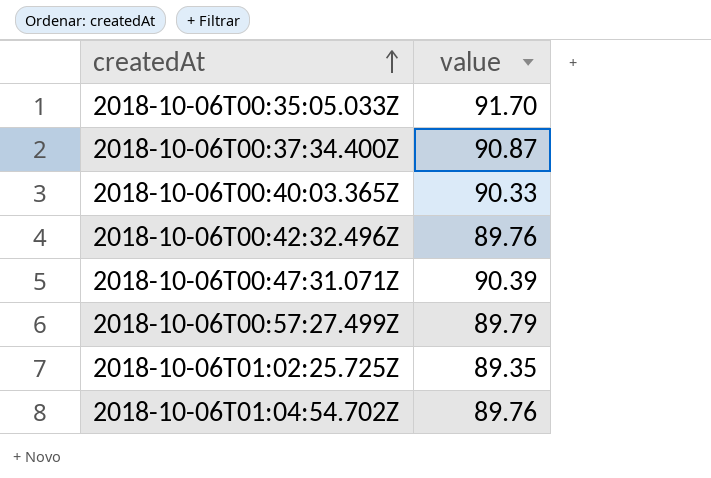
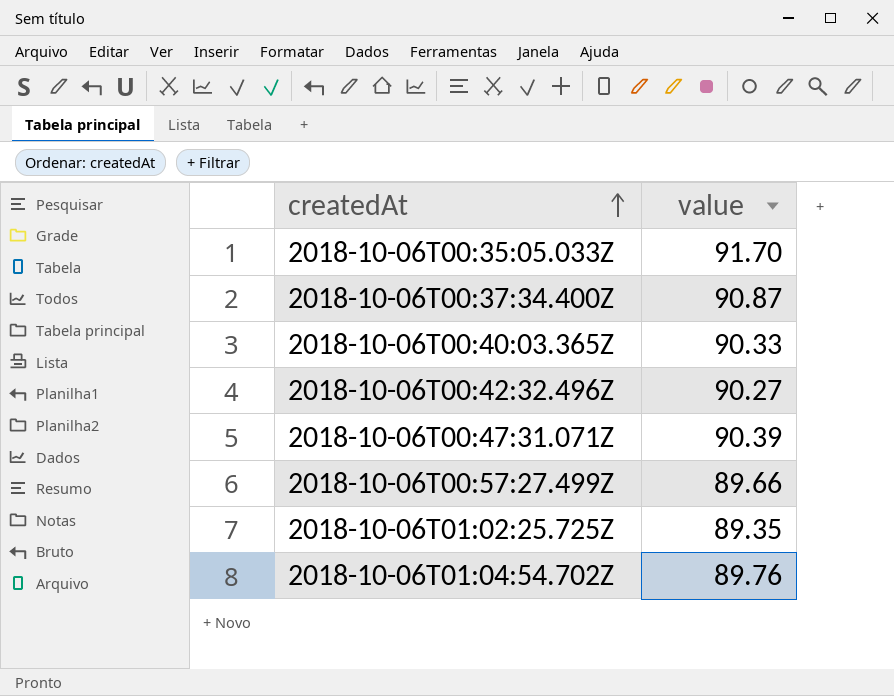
2018-10-06T00:42:32.496Z | value: 89.76 -> 90.27
2018-10-06T00:57:27.499Z | value: 89.79 -> 89.66

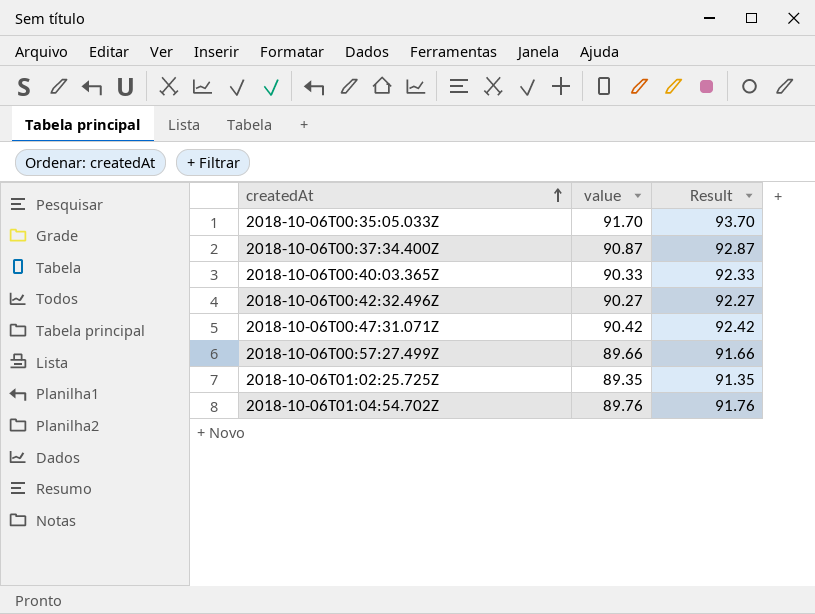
column Result | formula: none -> [value] + 2
2018-10-06T00:47:31.071Z | value: 90.39 -> 90.42

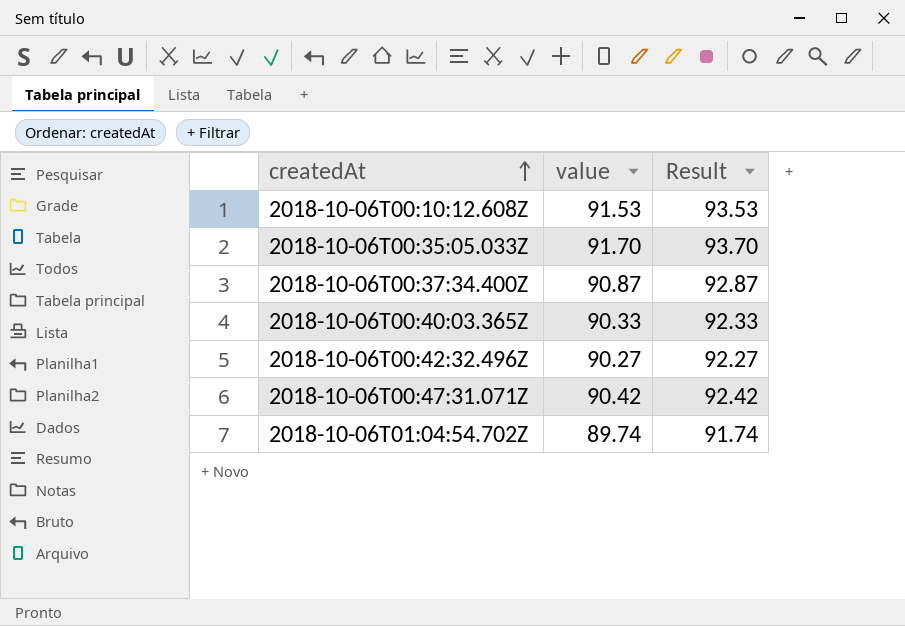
row 2018-10-06T00:57:27.499Z: 89.66 | 91.66 -> none
row 2018-10-06T01:02:25.725Z: 89.35 | 91.35 -> none
row 2018-10-06T00:10:12.608Z: none -> 91.53 | 93.53
2018-10-06T01:04:54.702Z | value: 89.76 -> 89.74
2018-10-06T01:04:54.702Z | Result: 91.76 -> 91.74

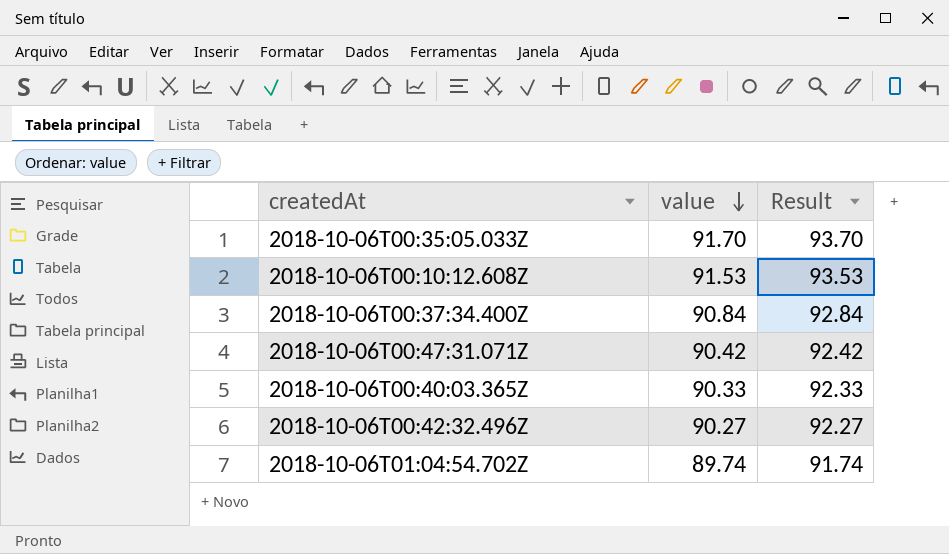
row order: createdAt ascending -> value descending
2018-10-06T00:37:34.400Z | value: 90.87 -> 90.84
2018-10-06T00:37:34.400Z | Result: 92.87 -> 92.84

